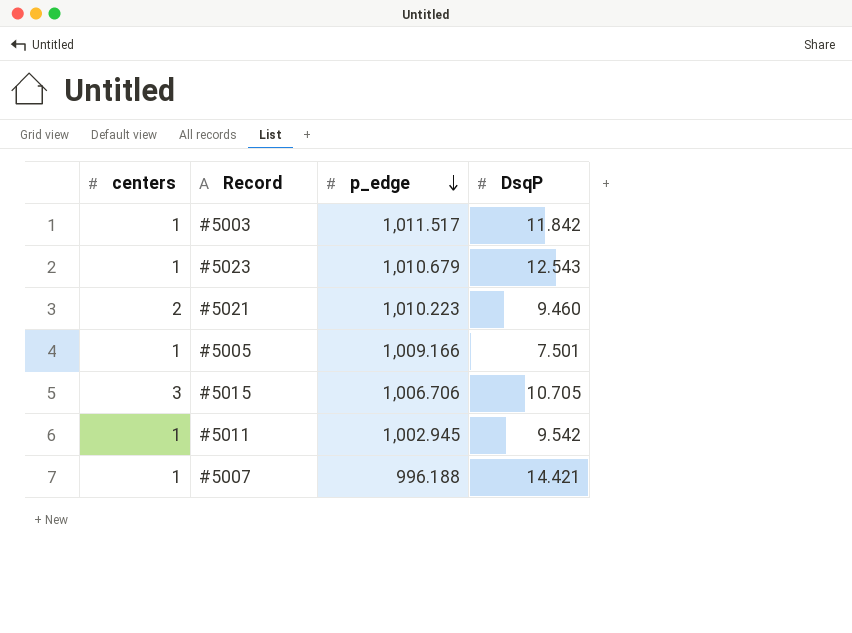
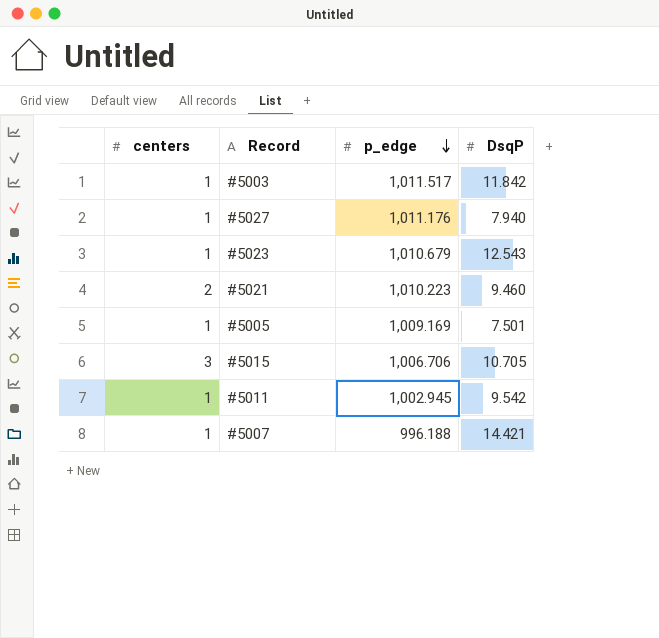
row #5027: none -> 1 | 1,011.176 | 7.940
#5005 | p_edge: 1,009.166 -> 1,009.169

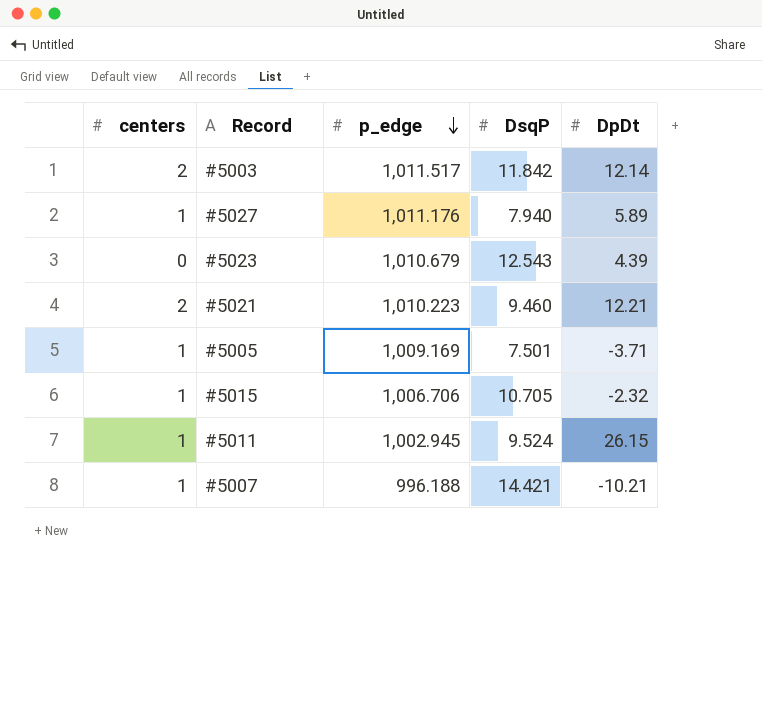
column DpDt | position: none -> 5
#5003 | centers: 1 -> 2
#5023 | centers: 1 -> 0
#5015 | centers: 3 -> 1
#5011 | DsqP: 9.542 -> 9.524

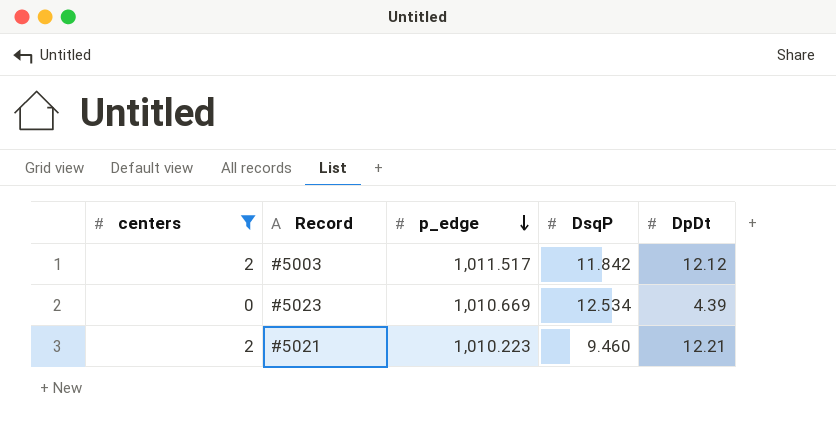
filter: none -> centers != 1
#5003 | DpDt: 12.14 -> 12.12
#5023 | p_edge: 1,010.679 -> 1,010.669
#5023 | DsqP: 12.543 -> 12.534

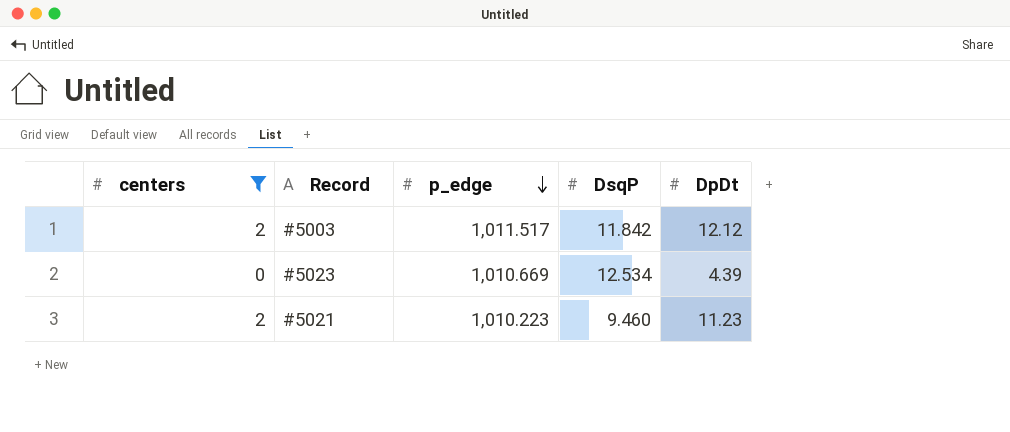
#5021 | DpDt: 12.21 -> 11.23

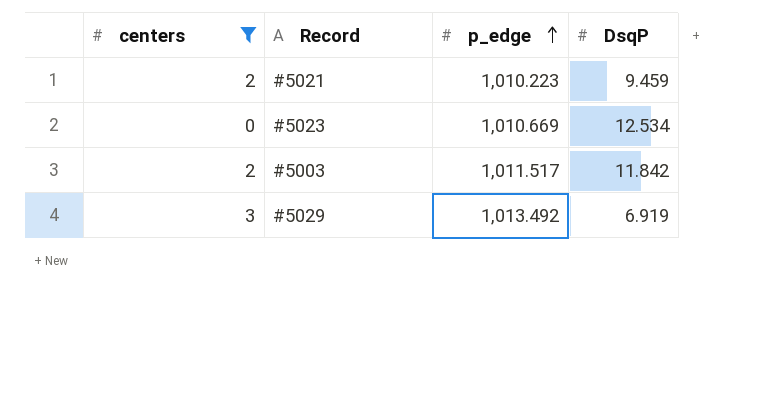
row order: p_edge descending -> p_edge ascending
column DpDt | position: 5 -> none
#5021 | DsqP: 9.460 -> 9.459
row #5029: none -> 3 | 1,013.492 | 6.919

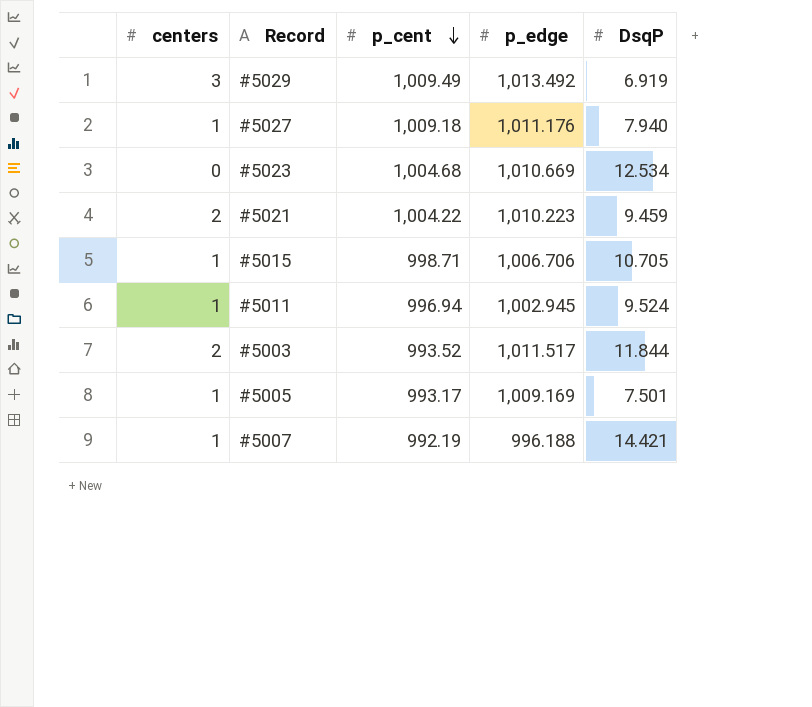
filter: centers != 1 -> none
row order: p_edge ascending -> p_cent descending
column p_cent | position: none -> 3
#5003 | DsqP: 11.842 -> 11.844

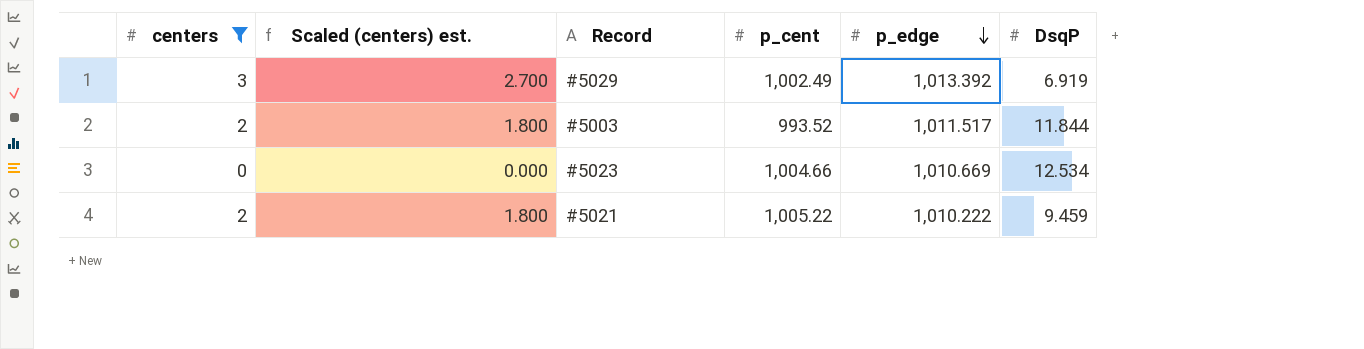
filter: none -> centers != 1
row order: p_cent descending -> p_edge descending
column Scaled (centers) est. | formula: none -> [centers] * 0.9
#5029 | p_cent: 1,009.49 -> 1,002.49
#5029 | p_edge: 1,013.492 -> 1,013.392
#5023 | p_cent: 1,004.68 -> 1,004.66
#5021 | p_cent: 1,004.22 -> 1,005.22
#5021 | p_edge: 1,010.223 -> 1,010.222

